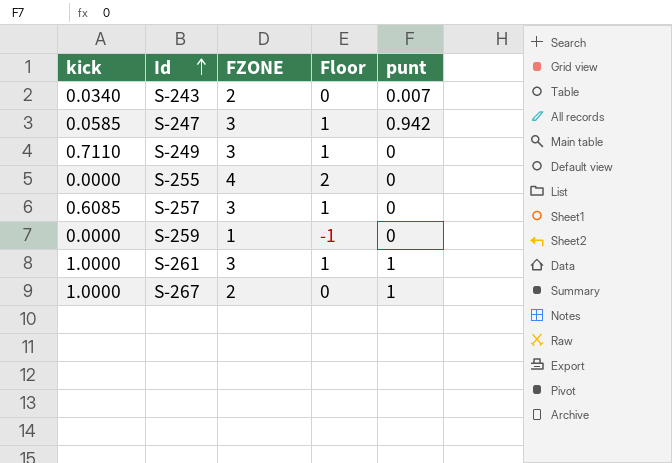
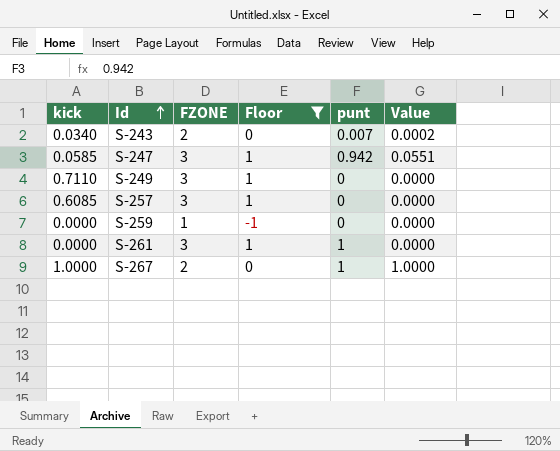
filter: none -> Floor != 2
column Value | formula: none -> [kick] * [punt]
S-261 | kick: 1.0000 -> 0.0000

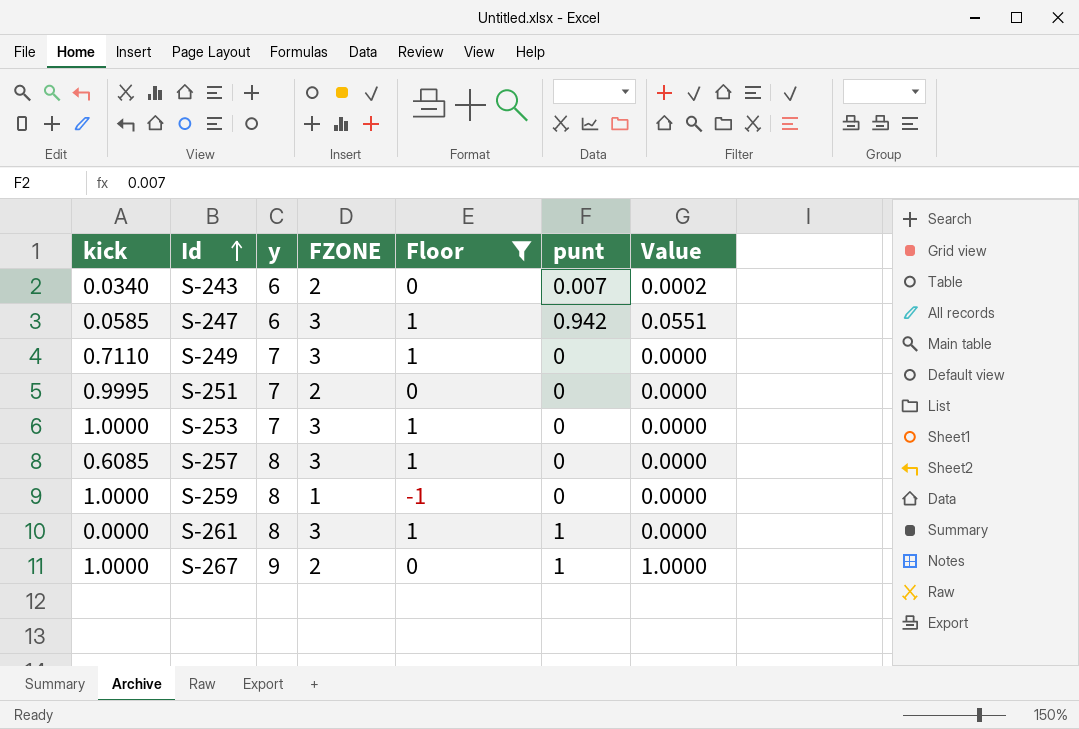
column y | position: none -> 3
row S-251: none -> 0.9995 | 7 | 2 | 0 | 0 | 0.0000
row S-253: none -> 1.0000 | 7 | 3 | 1 | 0 | 0.0000
S-259 | kick: 0.0000 -> 1.0000

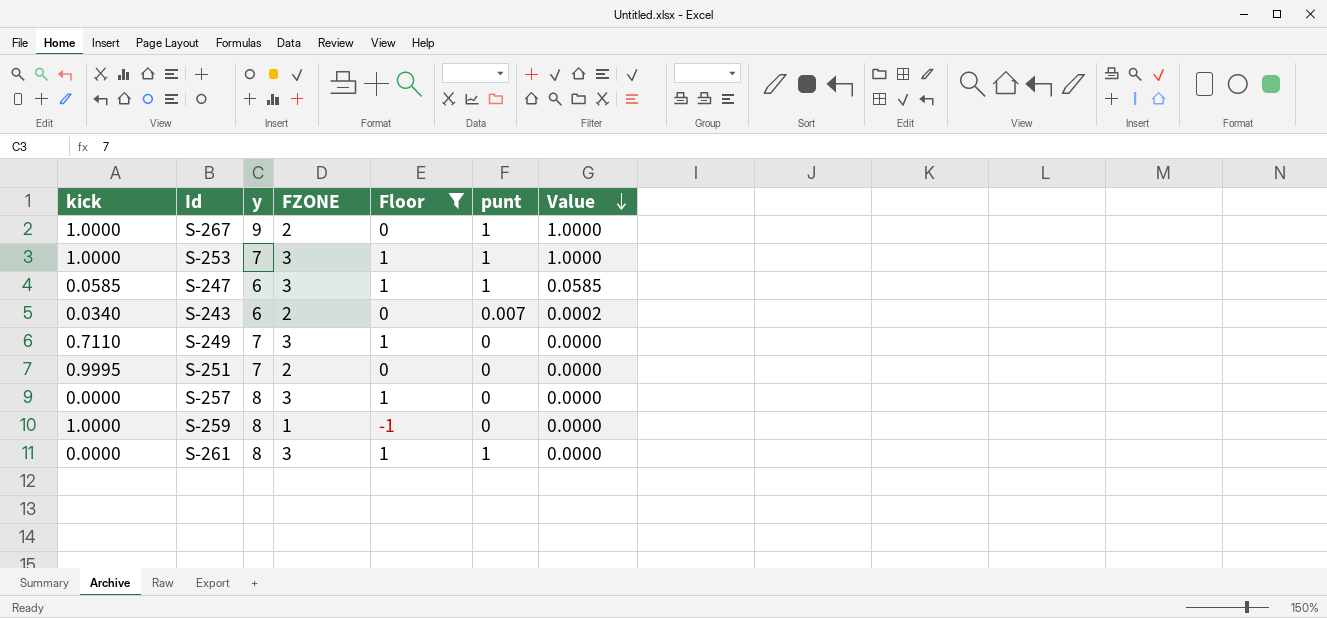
row order: Id ascending -> Value descending
S-253 | punt: 0 -> 1
S-253 | Value: 0.0000 -> 1.0000
S-247 | punt: 0.942 -> 1
S-247 | Value: 0.0551 -> 0.0585
S-257 | kick: 0.6085 -> 0.0000

